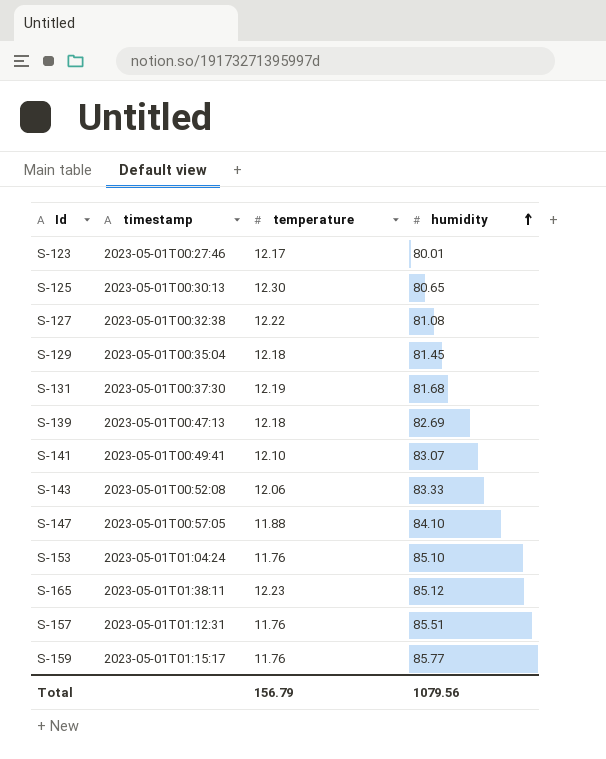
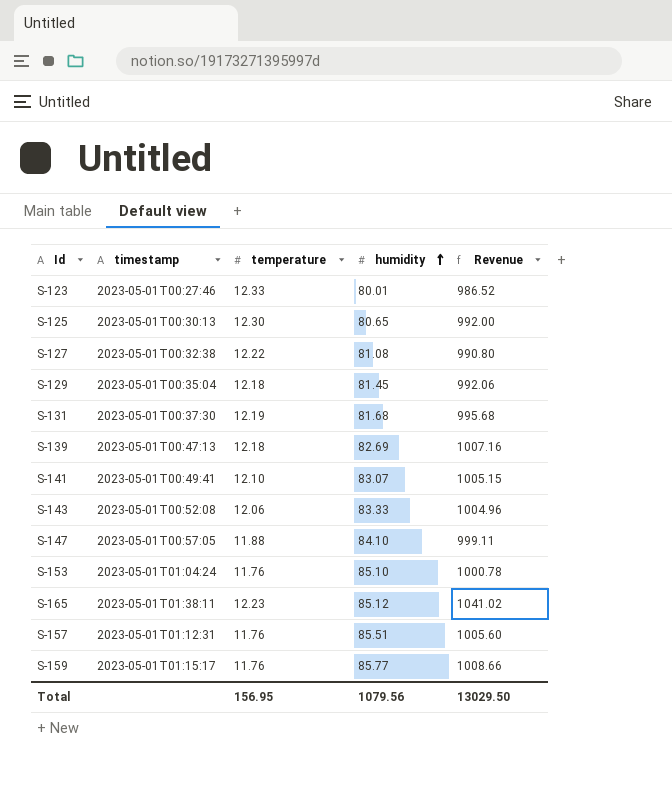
column Revenue | formula: none -> [temperature] * [humidity]
S-123 | temperature: 12.17 -> 12.33
Total | temperature: 156.79 -> 156.95

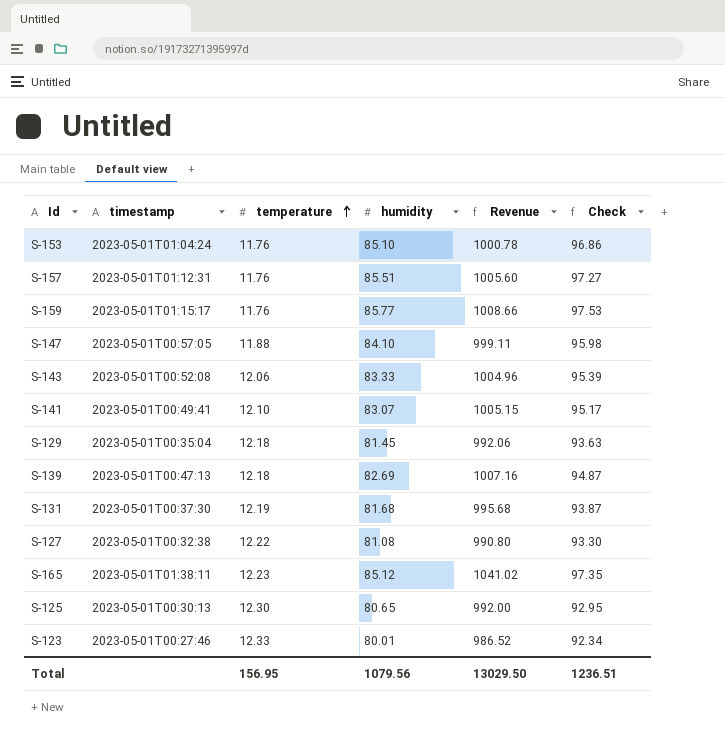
row order: humidity ascending -> temperature ascending
column Check | formula: none -> [temperature] + [humidity]

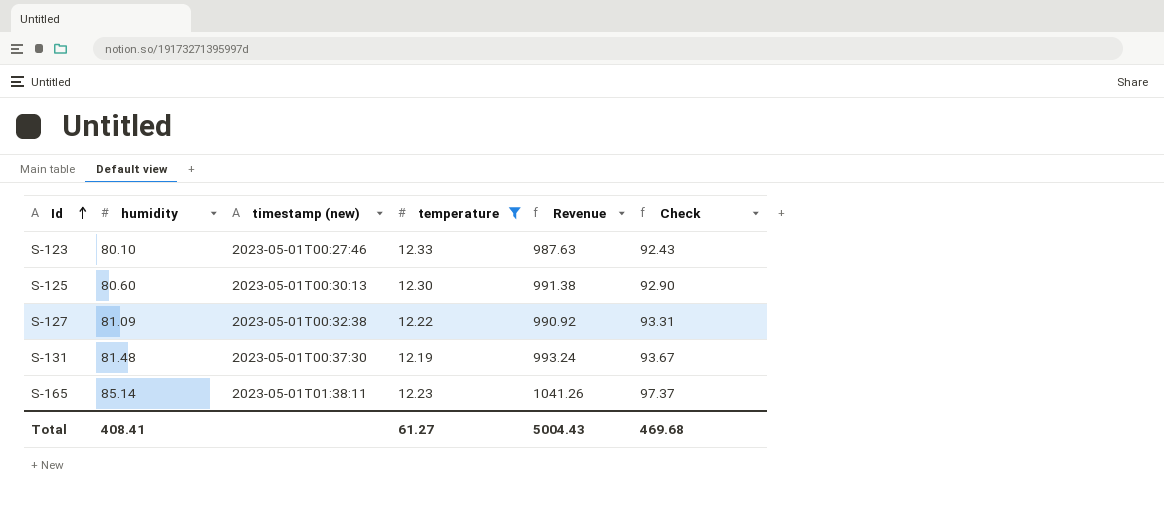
filter: none -> temperature >= 12.19
row order: temperature ascending -> Id ascending
column humidity | position: 4 -> 2
column name: timestamp -> timestamp (new)
S-123 | humidity: 80.01 -> 80.10
S-123 | Revenue: 986.52 -> 987.63
S-123 | Check: 92.34 -> 92.43
S-125 | humidity: 80.65 -> 80.60
S-125 | Revenue: 992.00 -> 991.38
S-125 | Check: 92.95 -> 92.90
S-127 | humidity: 81.08 -> 81.09
S-127 | Revenue: 990.80 -> 990.92
S-127 | Check: 93.30 -> 93.31
S-131 | humidity: 81.68 -> 81.48
S-131 | Revenue: 995.68 -> 993.24
S-131 | Check: 93.87 -> 93.67
S-165 | humidity: 85.12 -> 85.14
S-165 | Revenue: 1041.02 -> 1041.26
S-165 | Check: 97.35 -> 97.37
Total | humidity: 1079.56 -> 408.41
Total | temperature: 156.95 -> 61.27
Total | Revenue: 13029.50 -> 5004.43
Total | Check: 1236.51 -> 469.68

